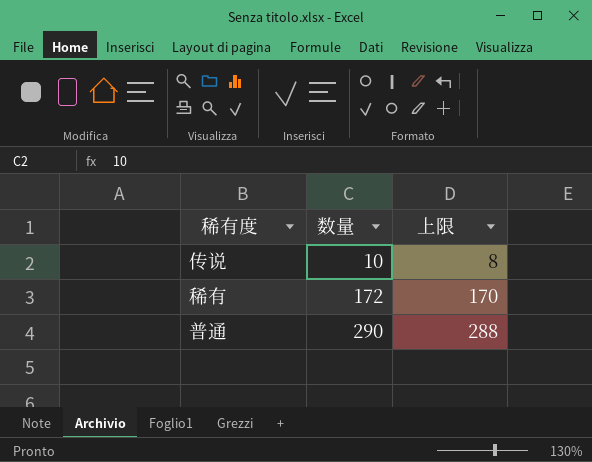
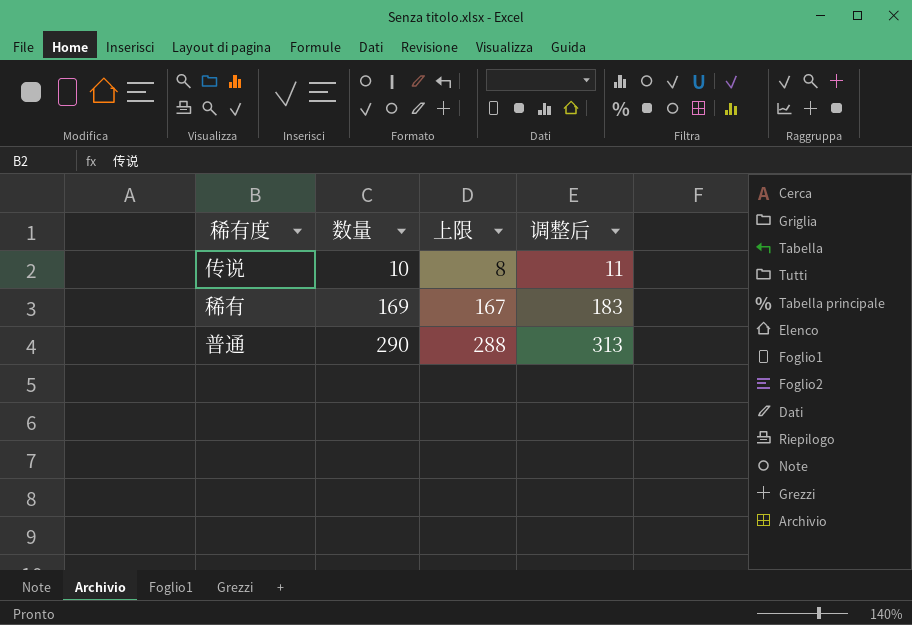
column 调整后 | formula: none -> [数量] * 1.08
稀有 | 数量: 172 -> 169
稀有 | 上限: 170 -> 167

